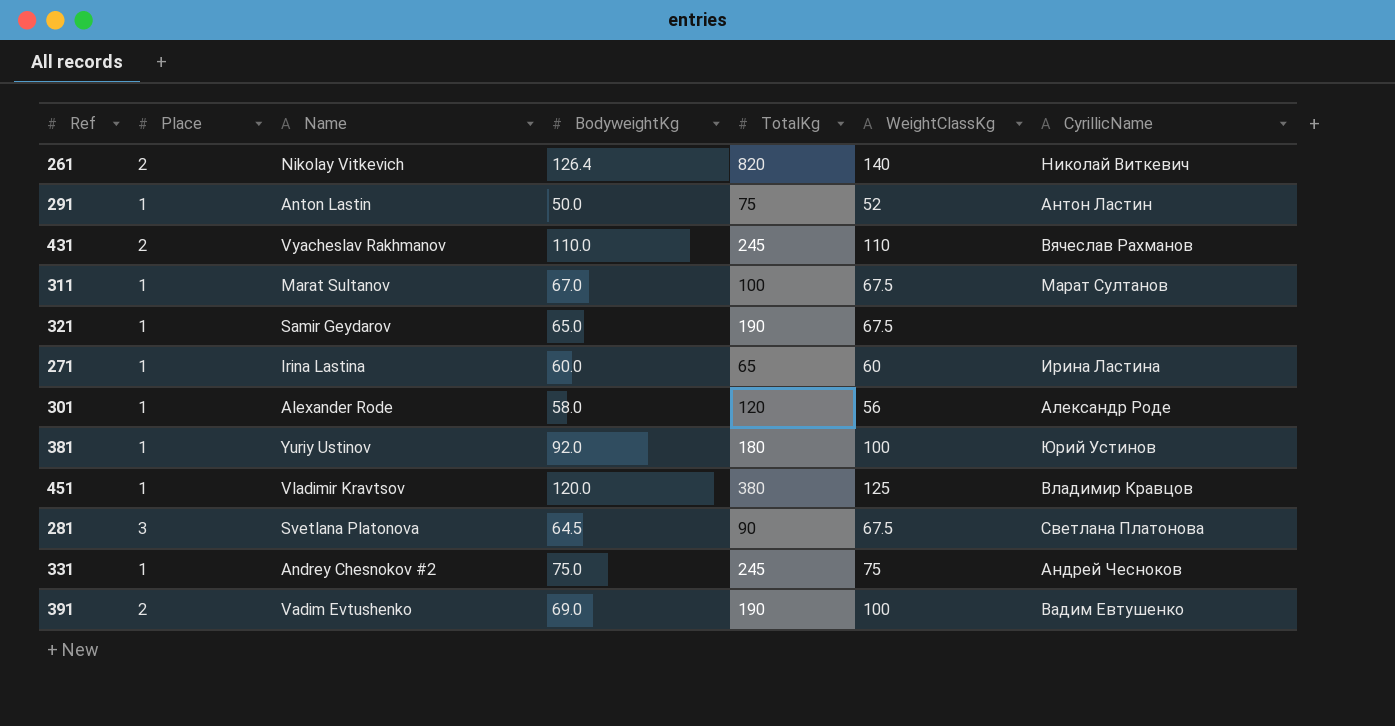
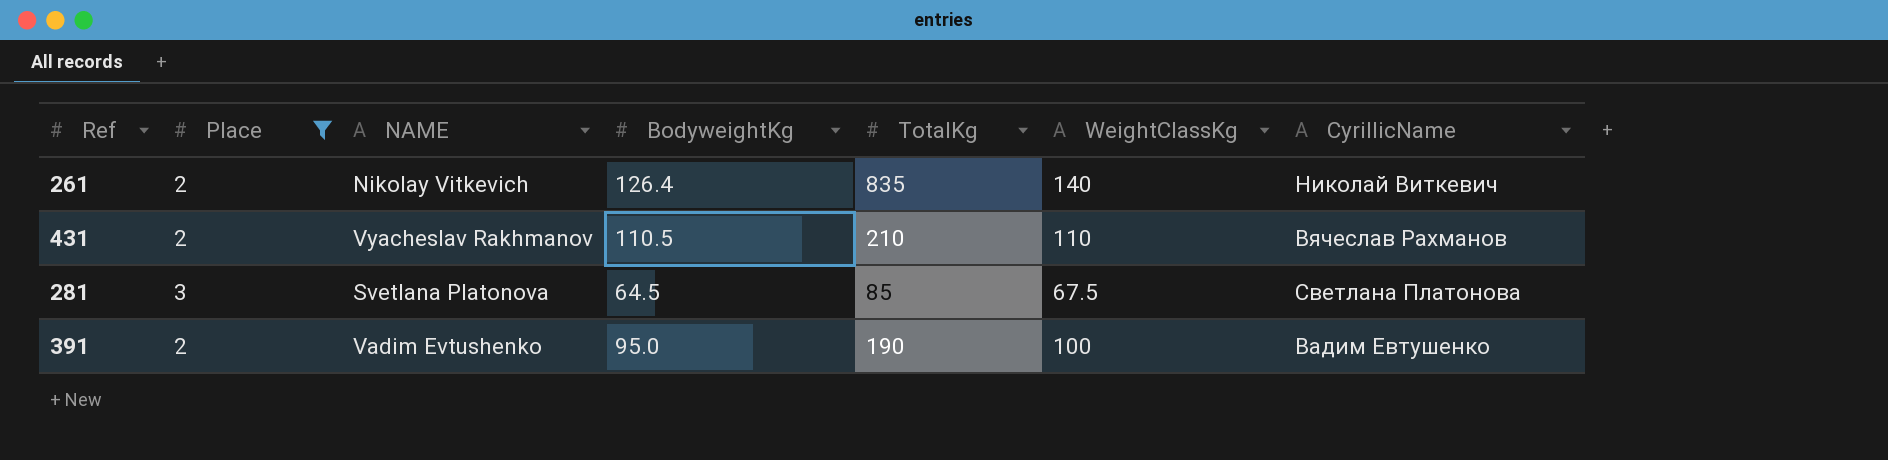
filter: none -> Place != 1
column name: Name -> NAME
261 | TotalKg: 820 -> 835
431 | BodyweightKg: 110.0 -> 110.5
431 | TotalKg: 245 -> 210
281 | TotalKg: 90 -> 85
391 | BodyweightKg: 69.0 -> 95.0

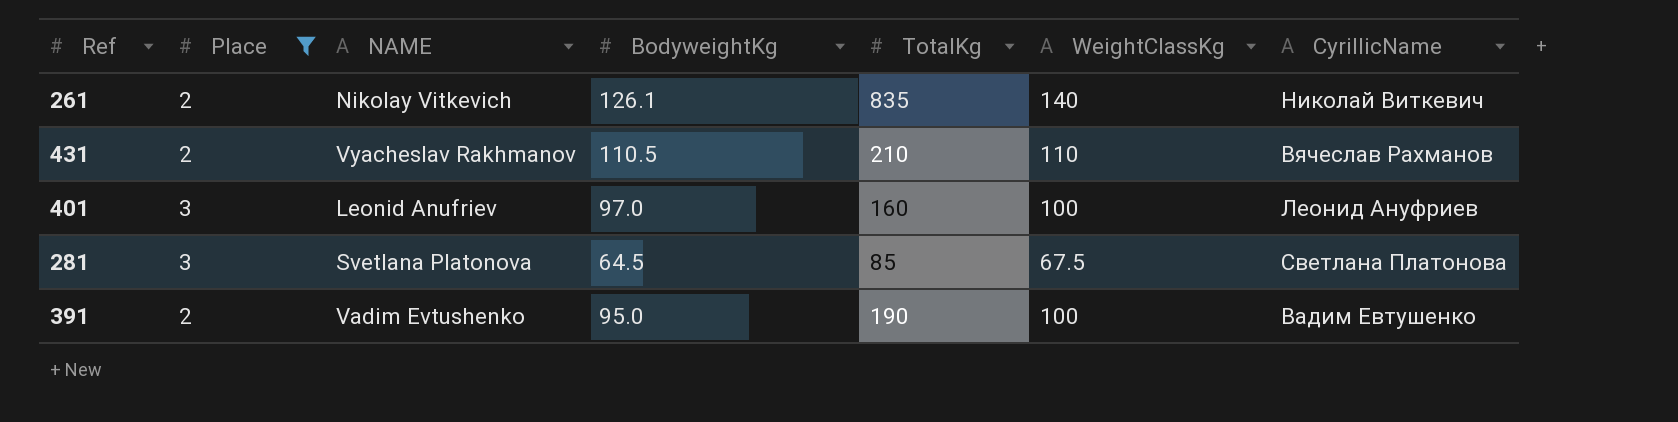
261 | BodyweightKg: 126.4 -> 126.1
row 401: none -> 3 | Leonid Anufriev | 97.0 | 160 | 100 | Леонид Ануфриев

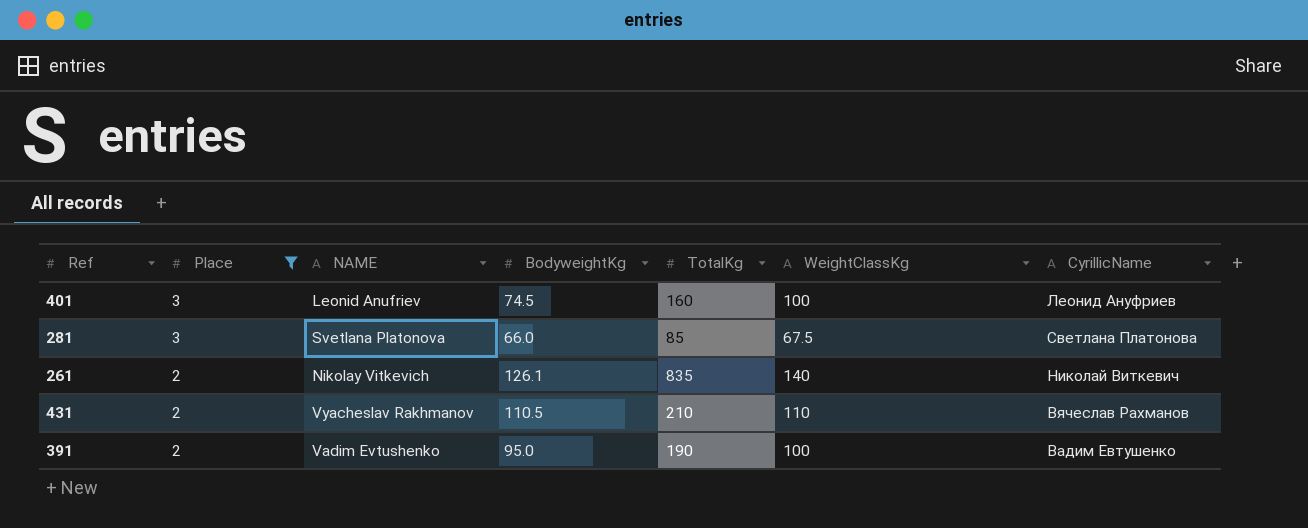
row order: none -> Place descending
401 | BodyweightKg: 97.0 -> 74.5
281 | BodyweightKg: 64.5 -> 66.0

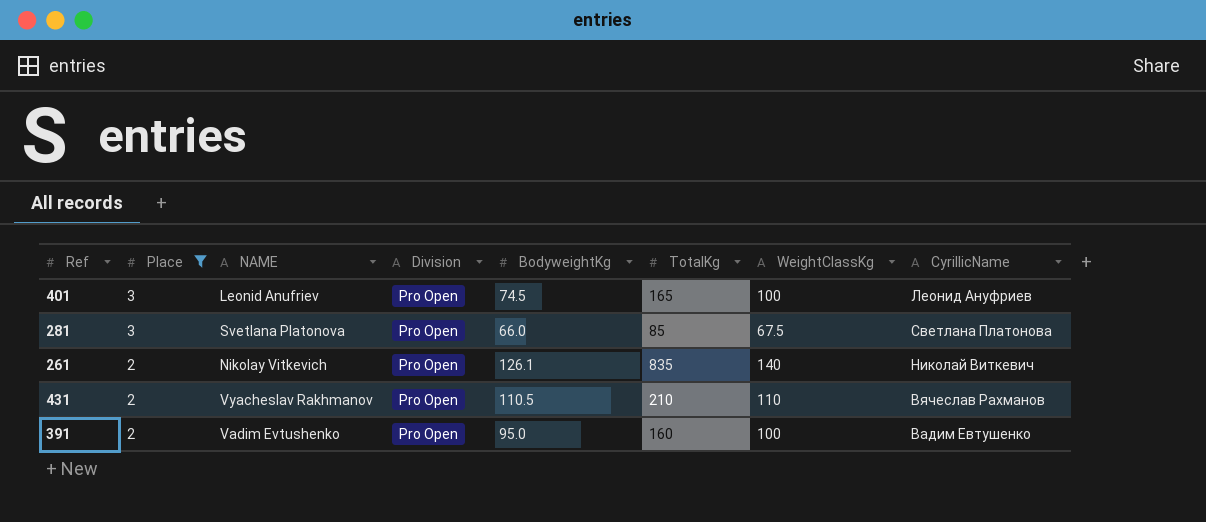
column Division | position: none -> 4
401 | TotalKg: 160 -> 165
391 | TotalKg: 190 -> 160

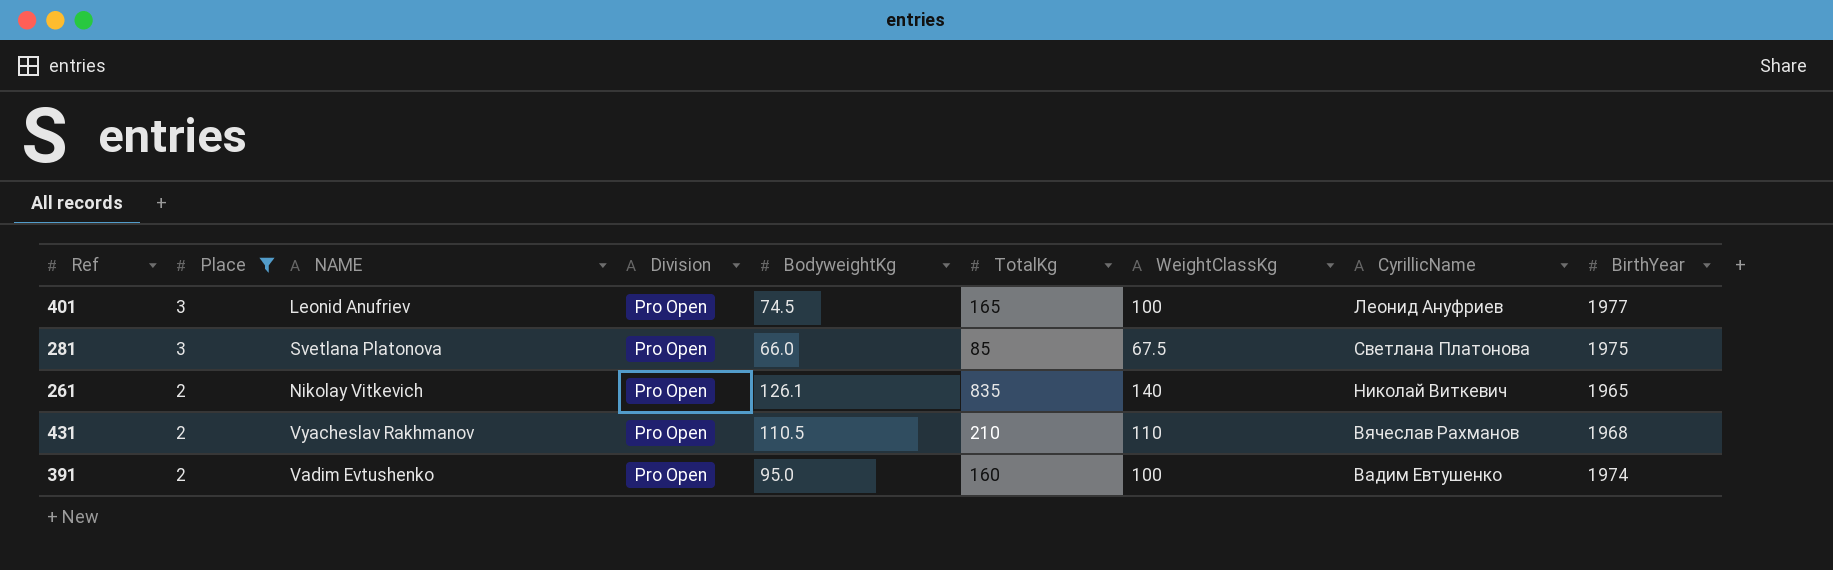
column BirthYear | position: none -> 9

